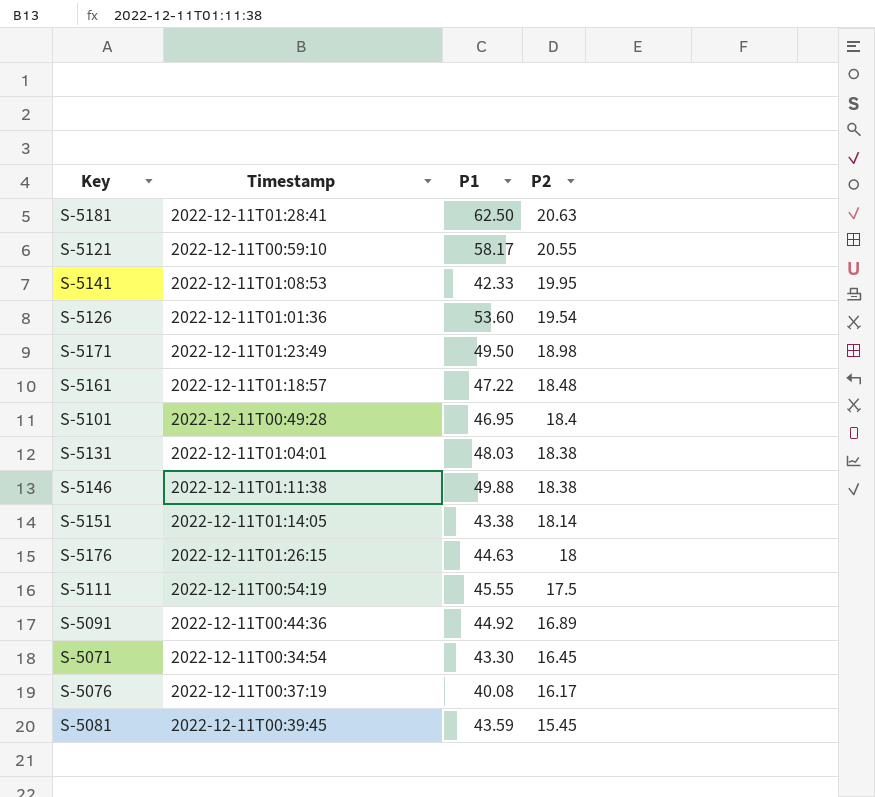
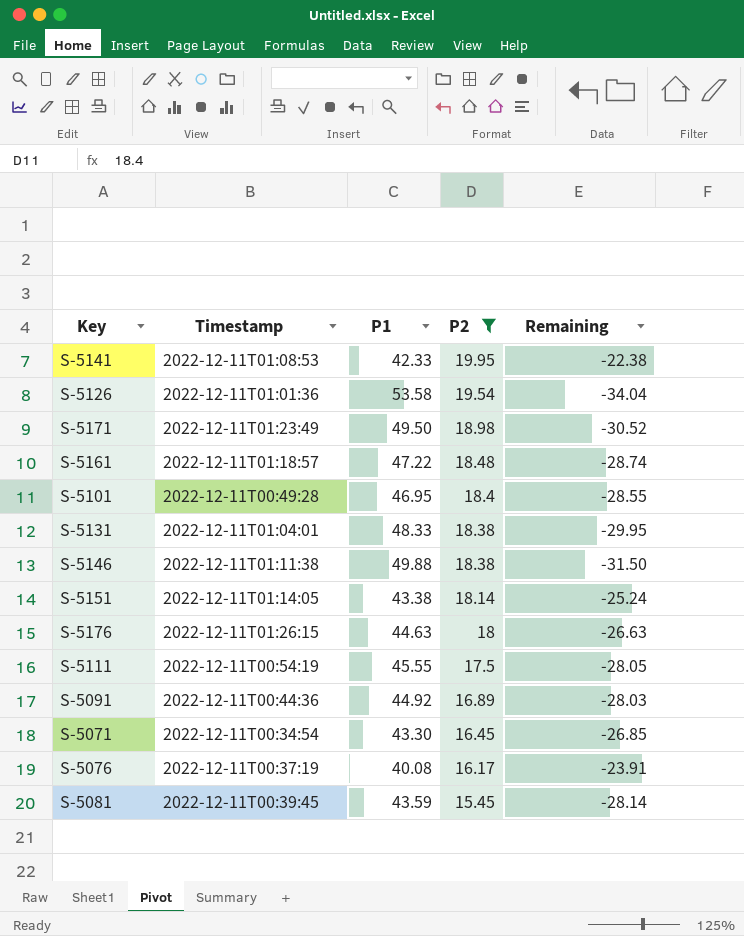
filter: none -> P2 <= 19.95
column Remaining | formula: none -> [P2] - [P1]
S-5126 | P1: 53.60 -> 53.58
S-5131 | P1: 48.03 -> 48.33

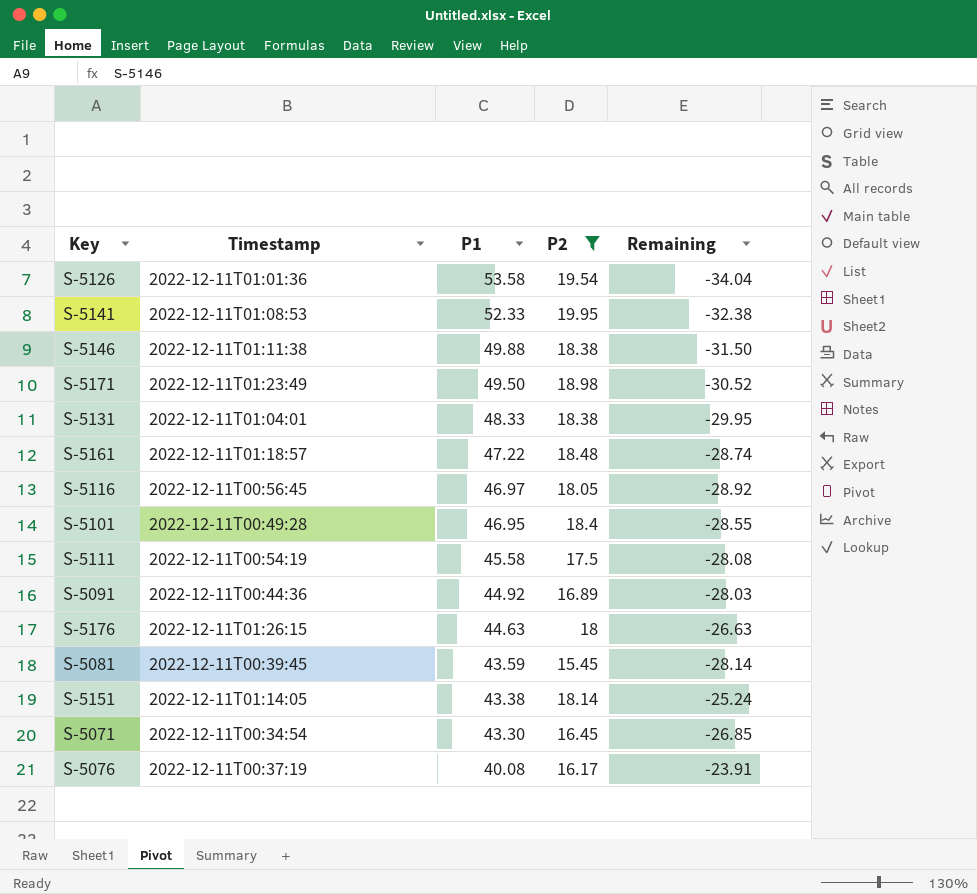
row order: P2 descending -> P1 descending
S-5141 | P1: 42.33 -> 52.33
S-5141 | Remaining: -22.38 -> -32.38
row S-5116: none -> 2022-12-11T00:56:45 | 46.97 | 18.05 | -28.92
S-5111 | P1: 45.55 -> 45.58
S-5111 | Remaining: -28.05 -> -28.08

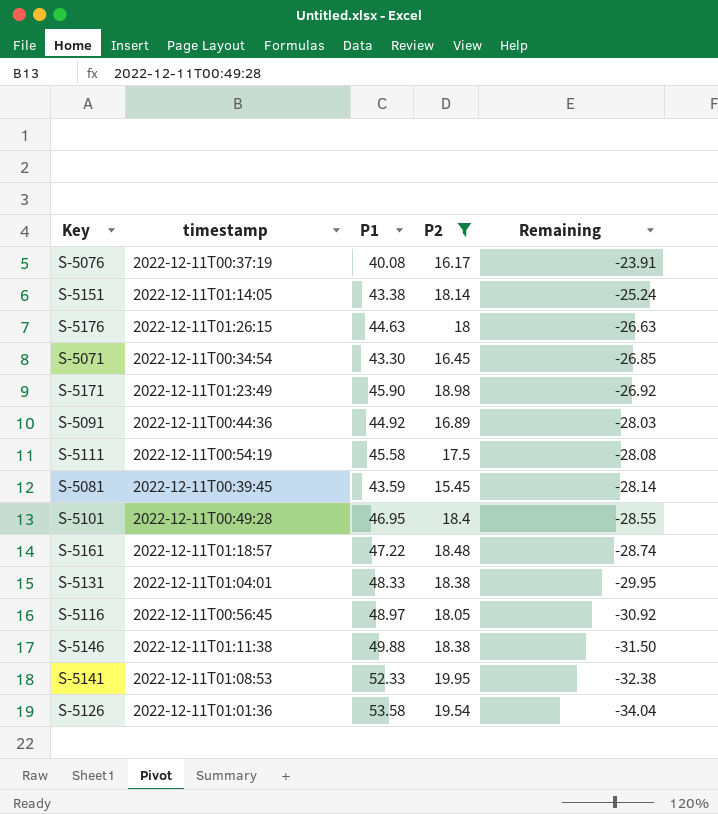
row order: P1 descending -> Remaining descending
column name: Timestamp -> timestamp
S-5171 | P1: 49.50 -> 45.90
S-5171 | Remaining: -30.52 -> -26.92
S-5116 | P1: 46.97 -> 48.97
S-5116 | Remaining: -28.92 -> -30.92

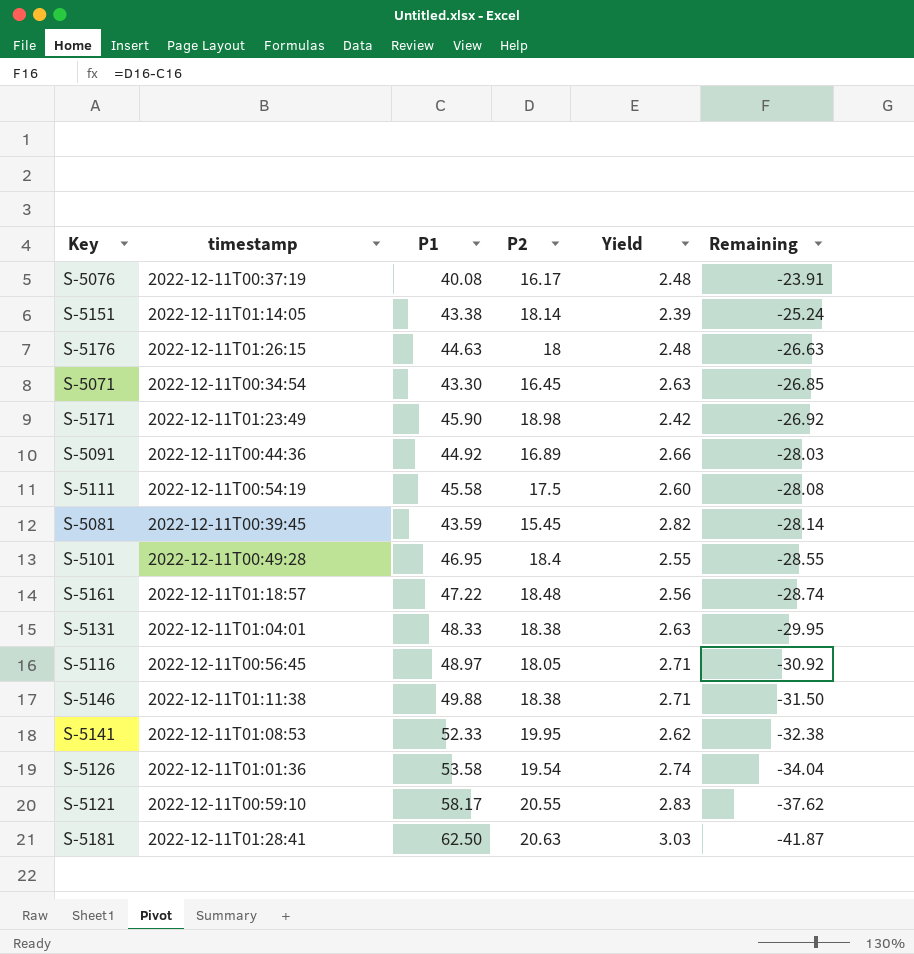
filter: P2 <= 19.95 -> none
column Yield | formula: none -> [P1] / [P2]

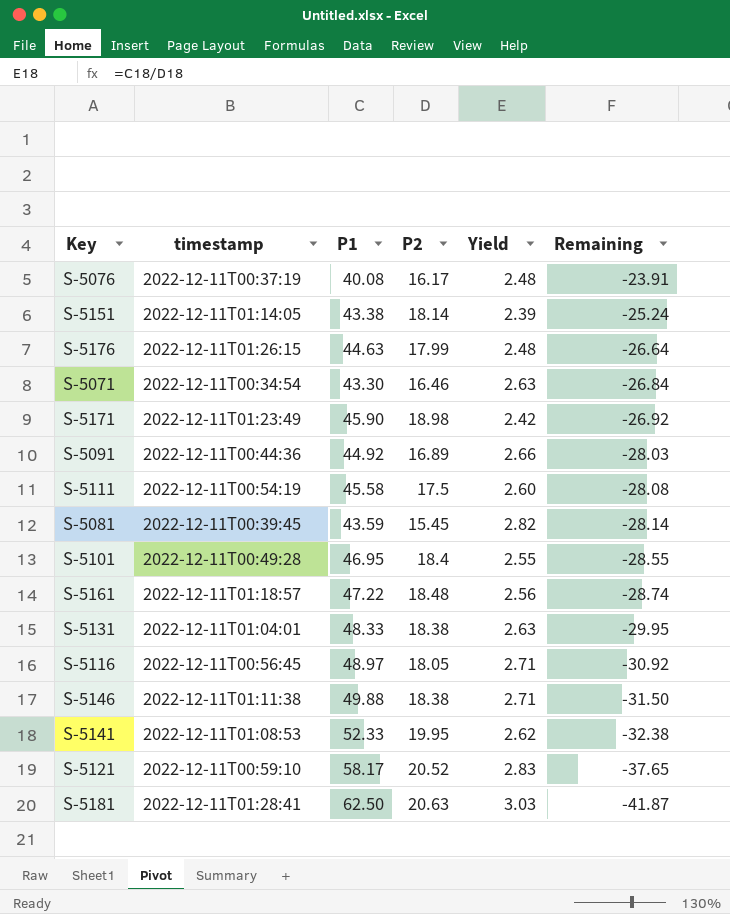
row S-5126: 2022-12-11T01:01:36 | 53.58 | 19.54 | 2.74 | -34.04 -> none
S-5176 | P2: 18 -> 17.99
S-5176 | Remaining: -26.63 -> -26.64
S-5071 | P2: 16.45 -> 16.46
S-5071 | Remaining: -26.85 -> -26.84
S-5121 | P2: 20.55 -> 20.52
S-5121 | Remaining: -37.62 -> -37.65

